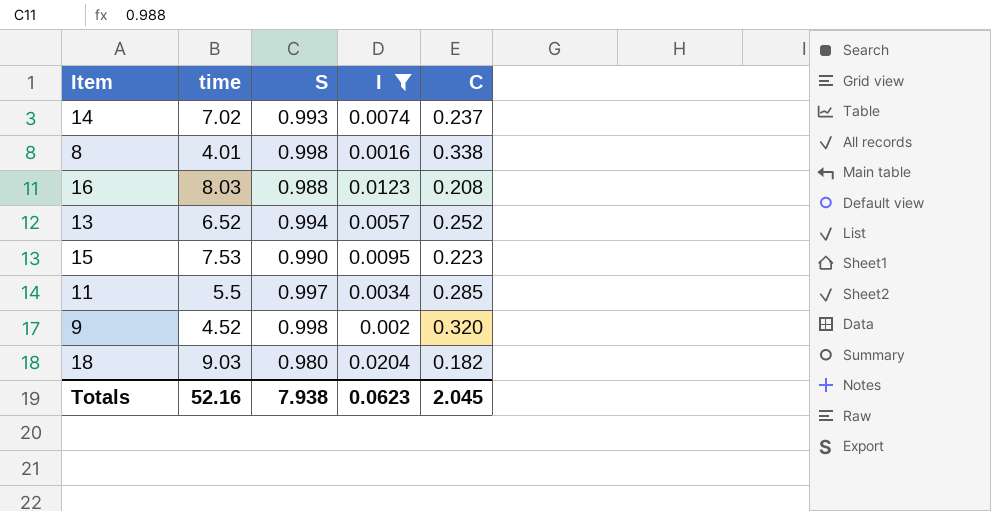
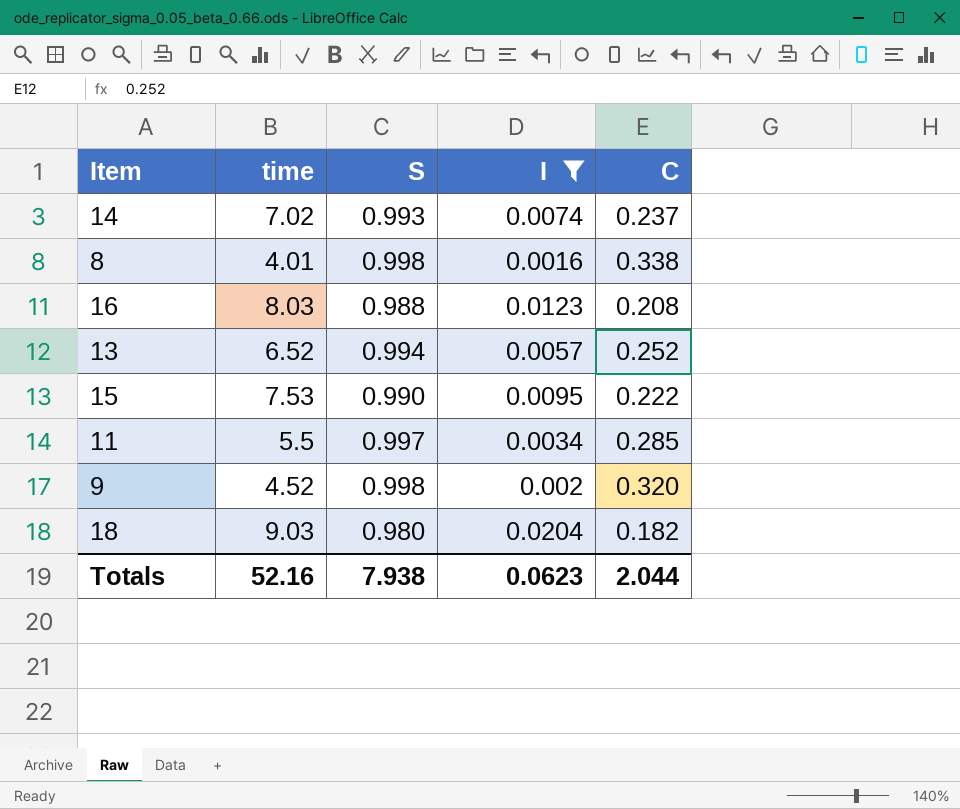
15 | C: 0.223 -> 0.222
Totals | C: 2.045 -> 2.044

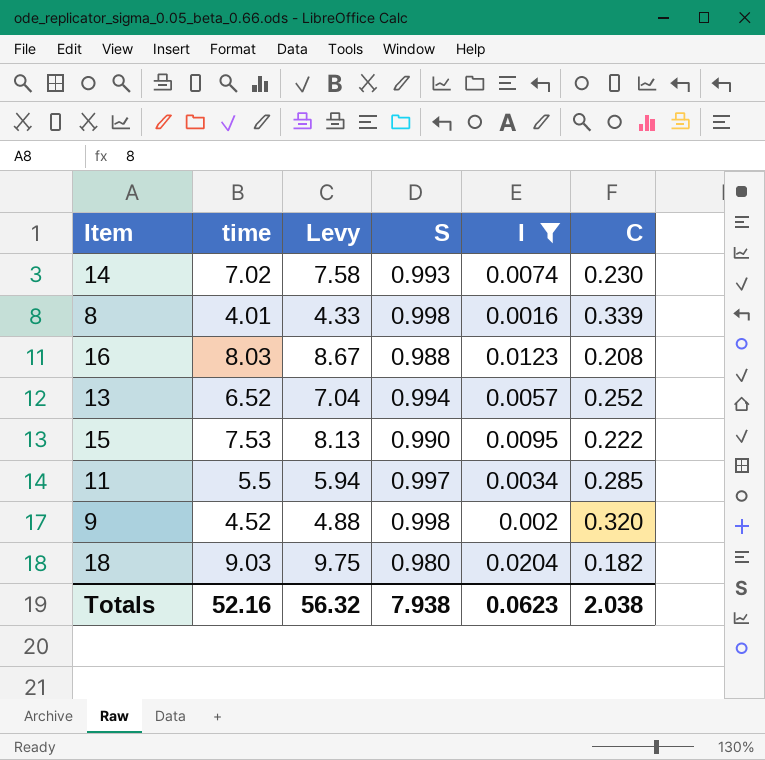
column Levy | formula: none -> [time] * 1.08
14 | C: 0.237 -> 0.230
8 | C: 0.338 -> 0.339
Totals | C: 2.044 -> 2.038

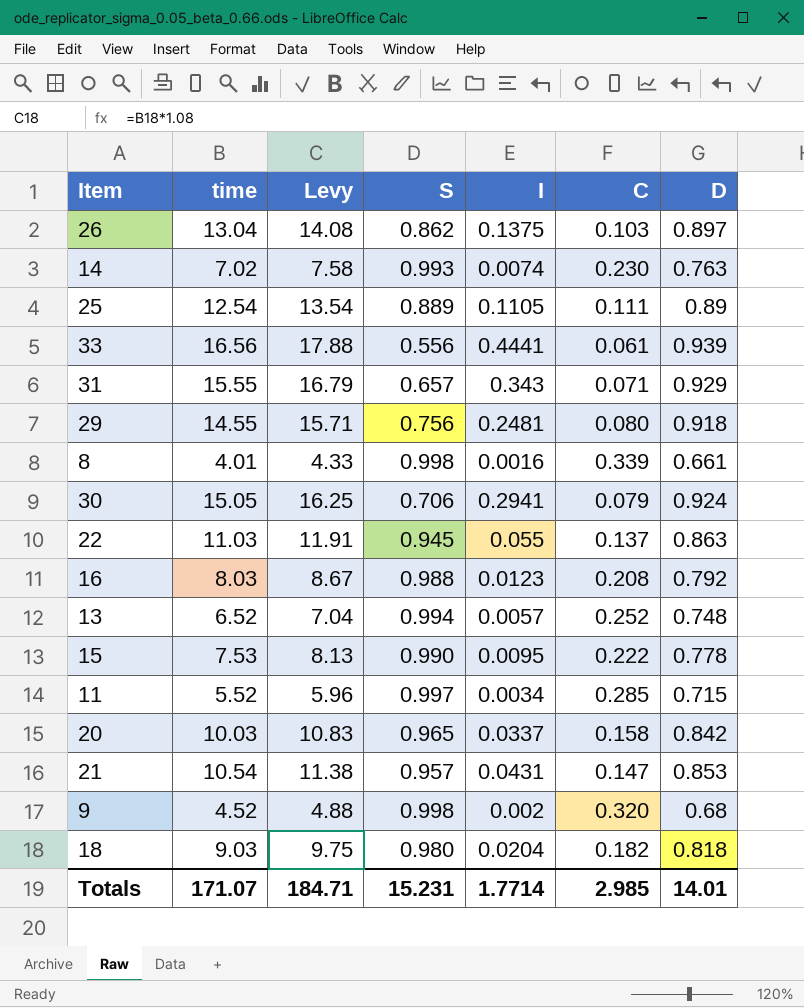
filter: I <= 0.0204 -> none
column D | position: none -> 7
11 | time: 5.5 -> 5.52
11 | Levy: 5.94 -> 5.96
Totals | time: 52.16 -> 171.07
Totals | Levy: 56.32 -> 184.71
Totals | S: 7.938 -> 15.231
Totals | I: 0.0623 -> 1.7714
Totals | C: 2.038 -> 2.985

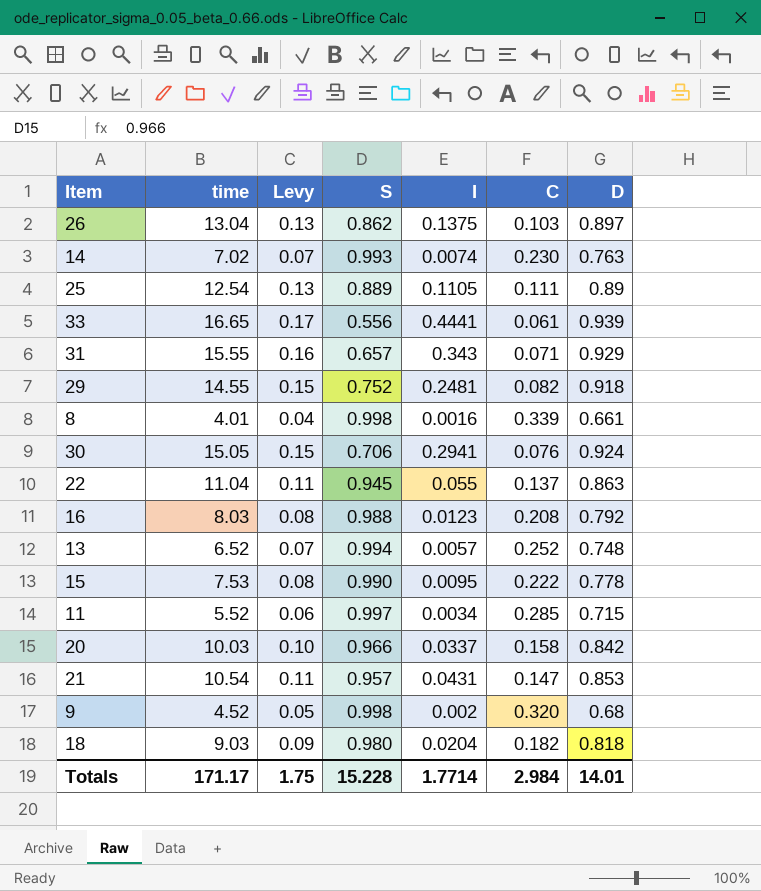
column Levy | formula: [time] * 1.08 -> [time] * 0.01
33 | time: 16.56 -> 16.65
29 | S: 0.756 -> 0.752
29 | C: 0.080 -> 0.082
30 | C: 0.079 -> 0.076
22 | time: 11.03 -> 11.04
20 | S: 0.965 -> 0.966
Totals | time: 171.07 -> 171.17
Totals | Levy: 184.71 -> 1.75
Totals | S: 15.231 -> 15.228
Totals | C: 2.985 -> 2.984

